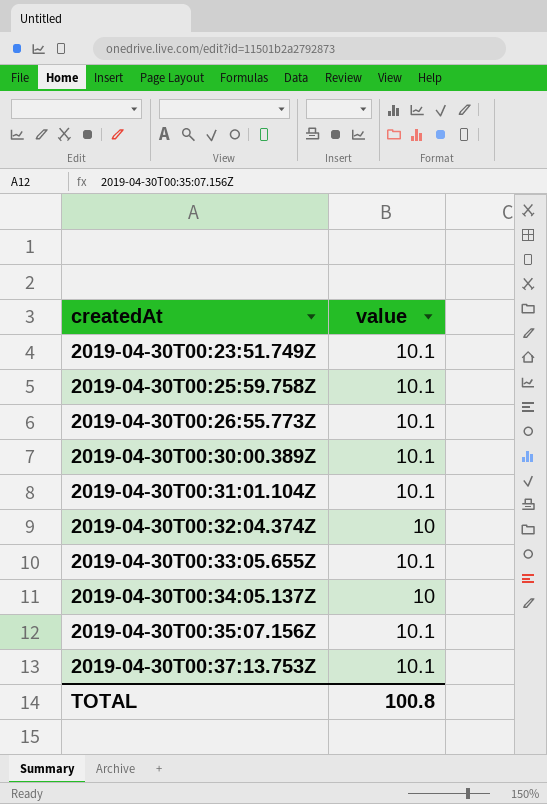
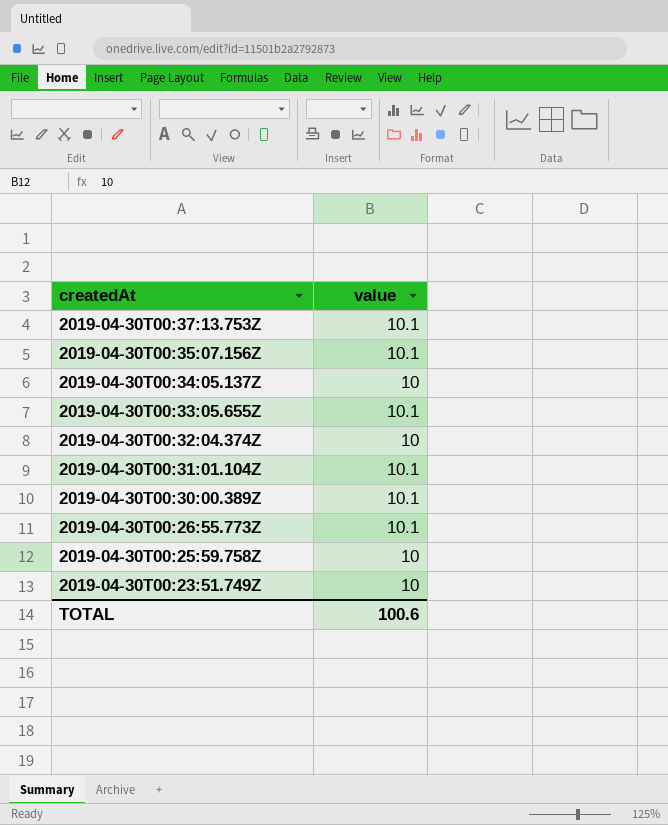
row order: createdAt ascending -> createdAt descending
2019-04-30T00:25:59.758Z | value: 10.1 -> 10
2019-04-30T00:23:51.749Z | value: 10.1 -> 10
TOTAL | value: 100.8 -> 100.6

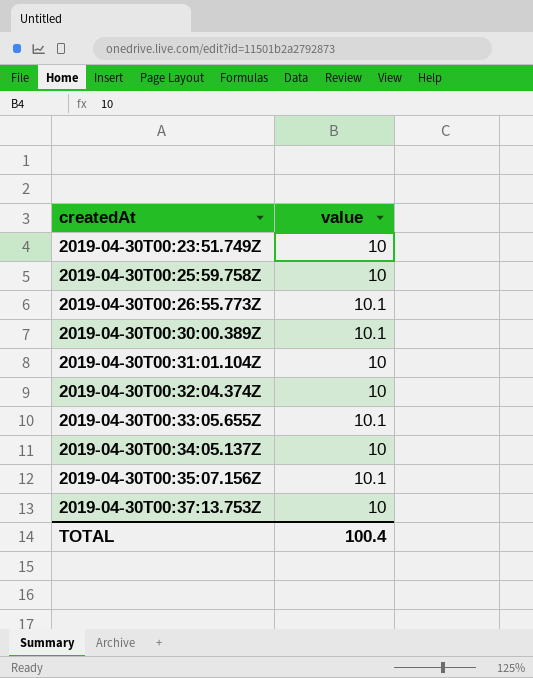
row order: createdAt descending -> createdAt ascending
2019-04-30T00:31:01.104Z | value: 10.1 -> 10
2019-04-30T00:37:13.753Z | value: 10.1 -> 10
TOTAL | value: 100.6 -> 100.4

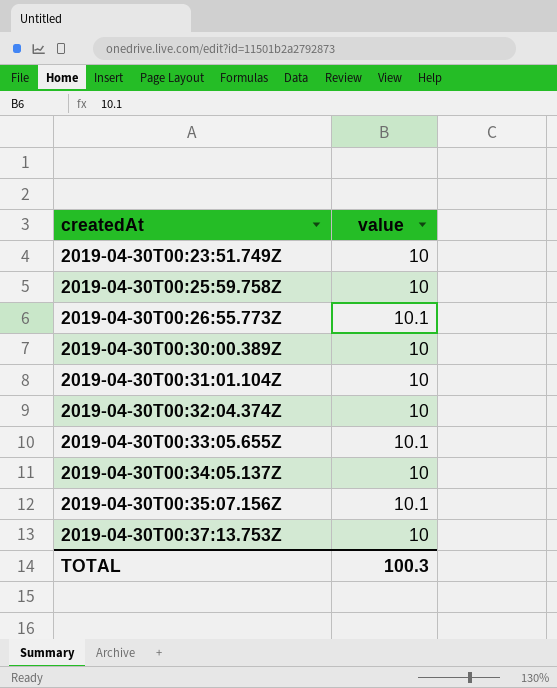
2019-04-30T00:30:00.389Z | value: 10.1 -> 10
TOTAL | value: 100.4 -> 100.3

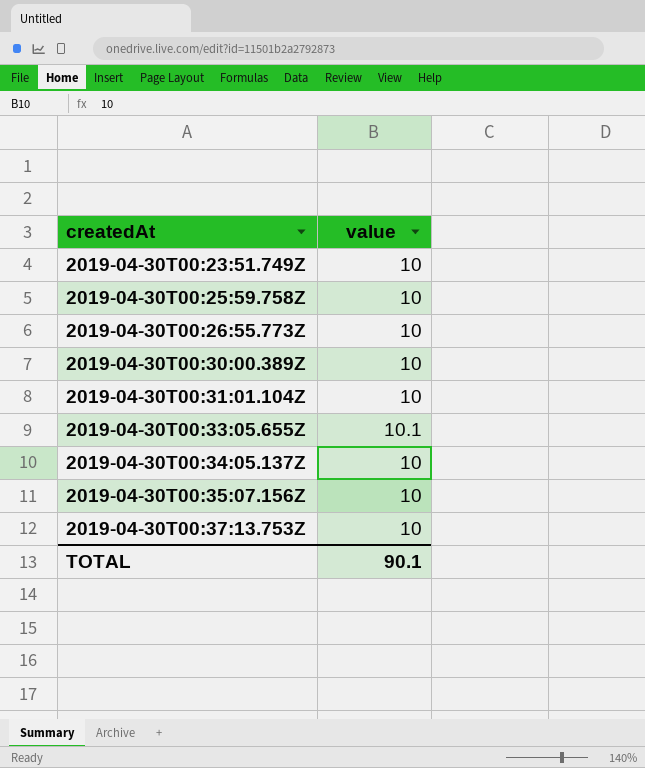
row 2019-04-30T00:32:04.374Z: 10 -> none
2019-04-30T00:26:55.773Z | value: 10.1 -> 10
2019-04-30T00:35:07.156Z | value: 10.1 -> 10
TOTAL | value: 100.3 -> 90.1

